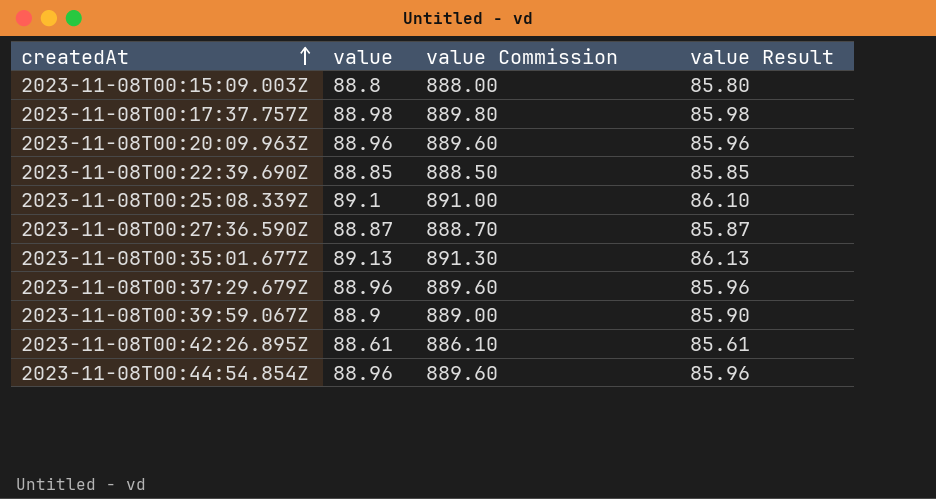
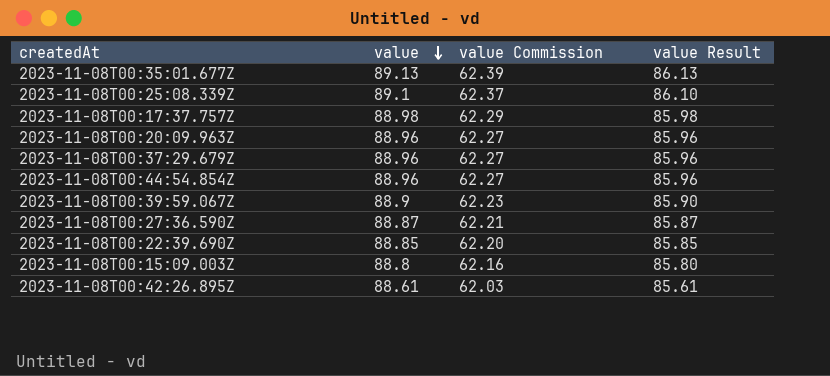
row order: createdAt ascending -> value descending
column value Commission | formula: [value] * 10 -> [value] * 0.7

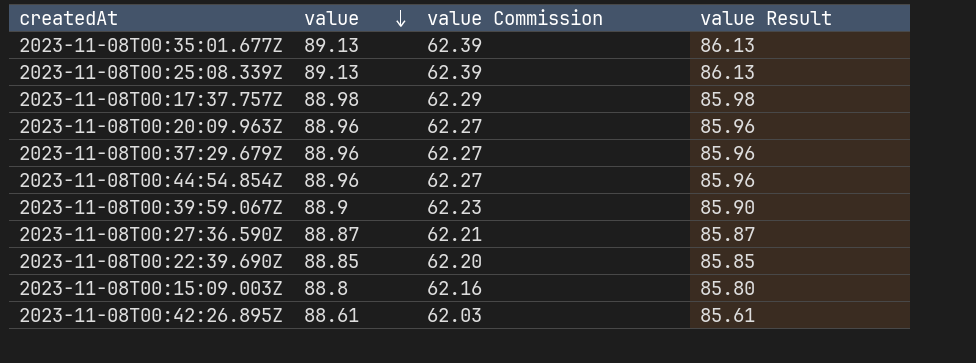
2023-11-08T00:25:08.339Z | value: 89.1 -> 89.13
2023-11-08T00:25:08.339Z | value Commission: 62.37 -> 62.39
2023-11-08T00:25:08.339Z | value Result: 86.10 -> 86.13

